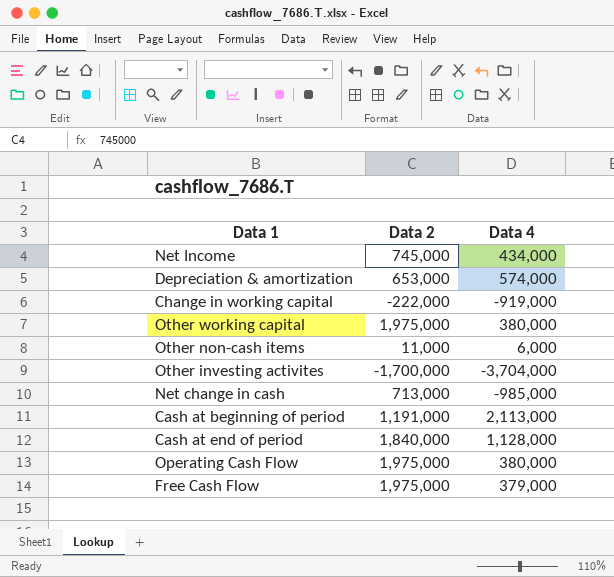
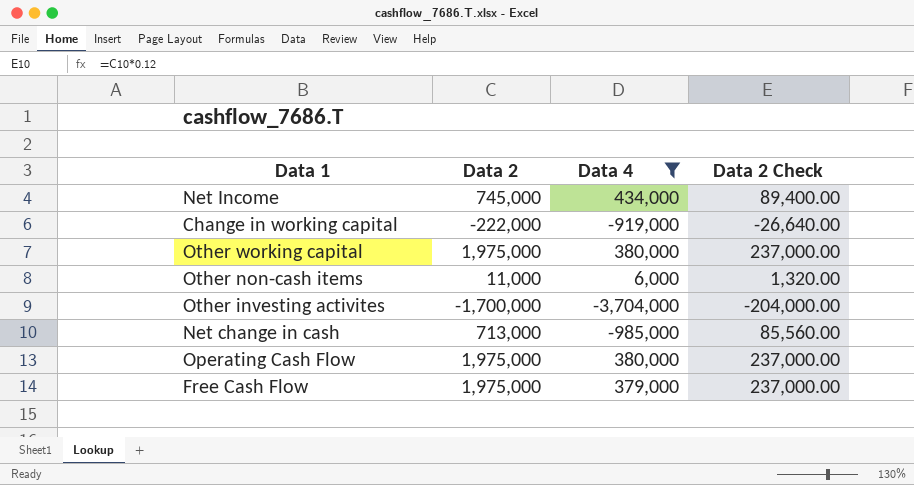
filter: none -> Data 4 <= 434,000
column Data 2 Check | formula: none -> [Data 2] * 0.12

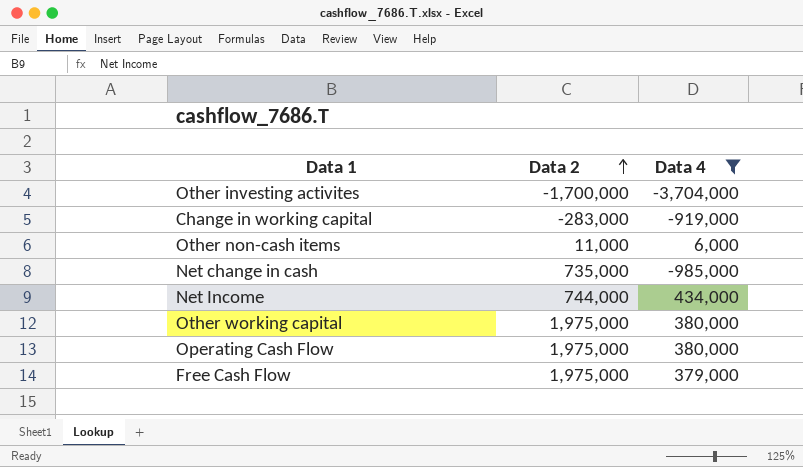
row order: none -> Data 2 ascending
column Data 2 Check | formula: [Data 2] * 0.12 -> none
Change in working capital | Data 2: -222,000 -> -283,000
Net change in cash | Data 2: 713,000 -> 735,000
Net Income | Data 2: 745,000 -> 744,000

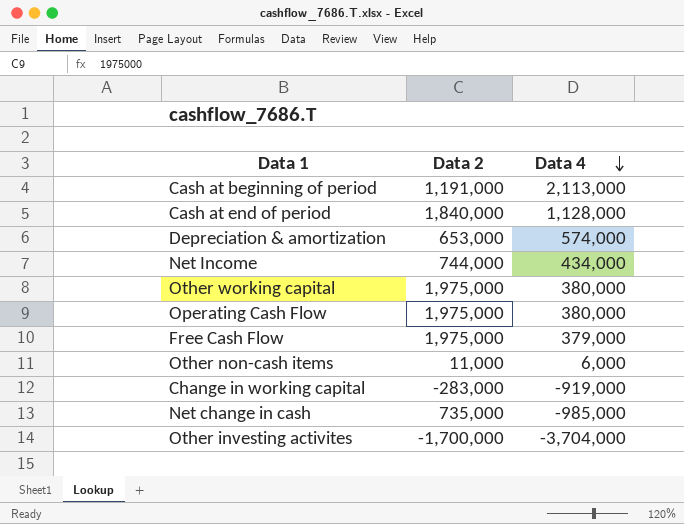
filter: Data 4 <= 434,000 -> none
row order: Data 2 ascending -> Data 4 descending

